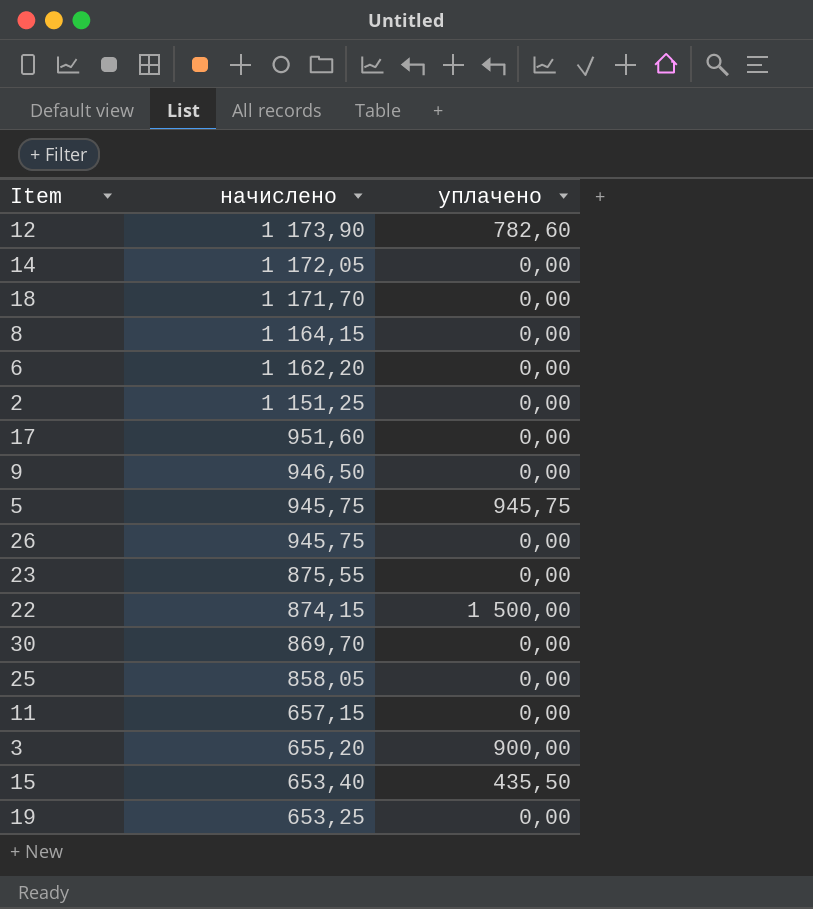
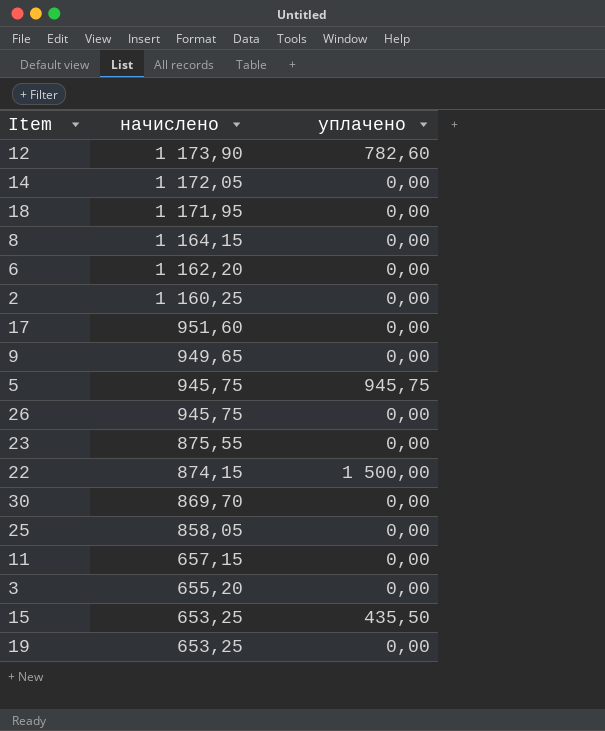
18 | начислено: 1 171,70 -> 1 171,95
2 | начислено: 1 151,25 -> 1 160,25
9 | начислено: 946,50 -> 949,65
3 | уплачено: 900,00 -> 0,00
15 | начислено: 653,40 -> 653,25

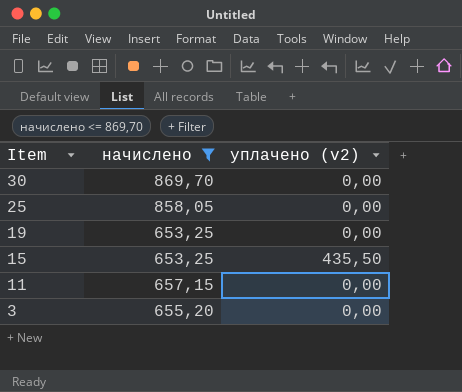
filter: none -> начислено <= 869,70
row order: начислено descending -> Item descending
column name: уплачено -> уплачено (v2)

